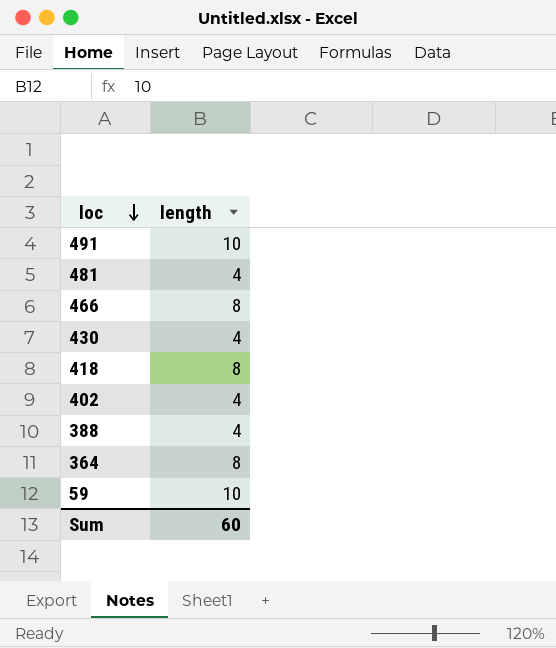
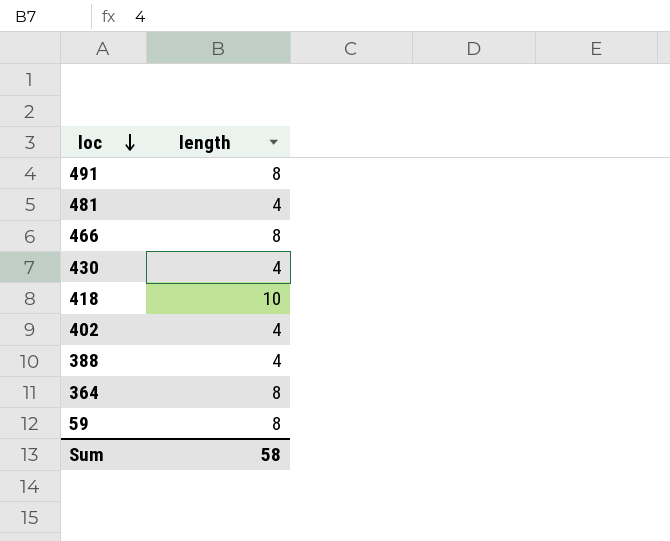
491 | length: 10 -> 8
418 | length: 8 -> 10
59 | length: 10 -> 8
Sum | length: 60 -> 58

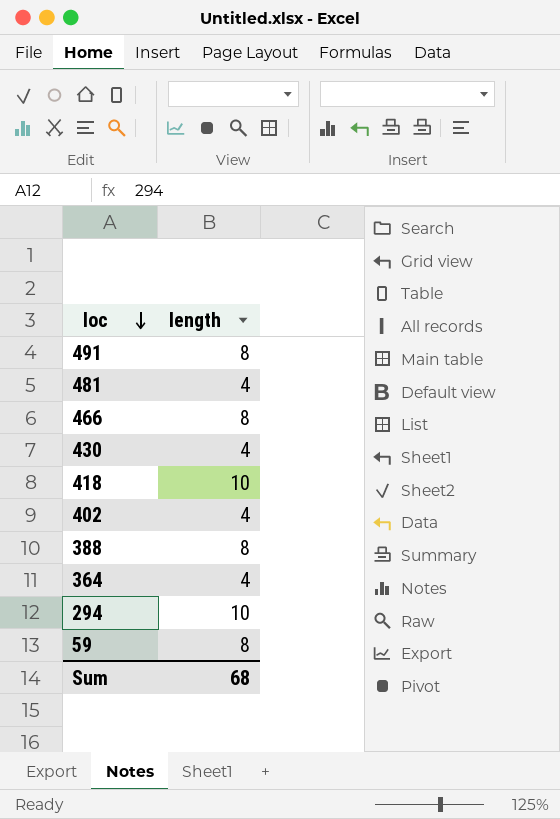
388 | length: 4 -> 8
364 | length: 8 -> 4
row 294: none -> 10
Sum | length: 58 -> 68

